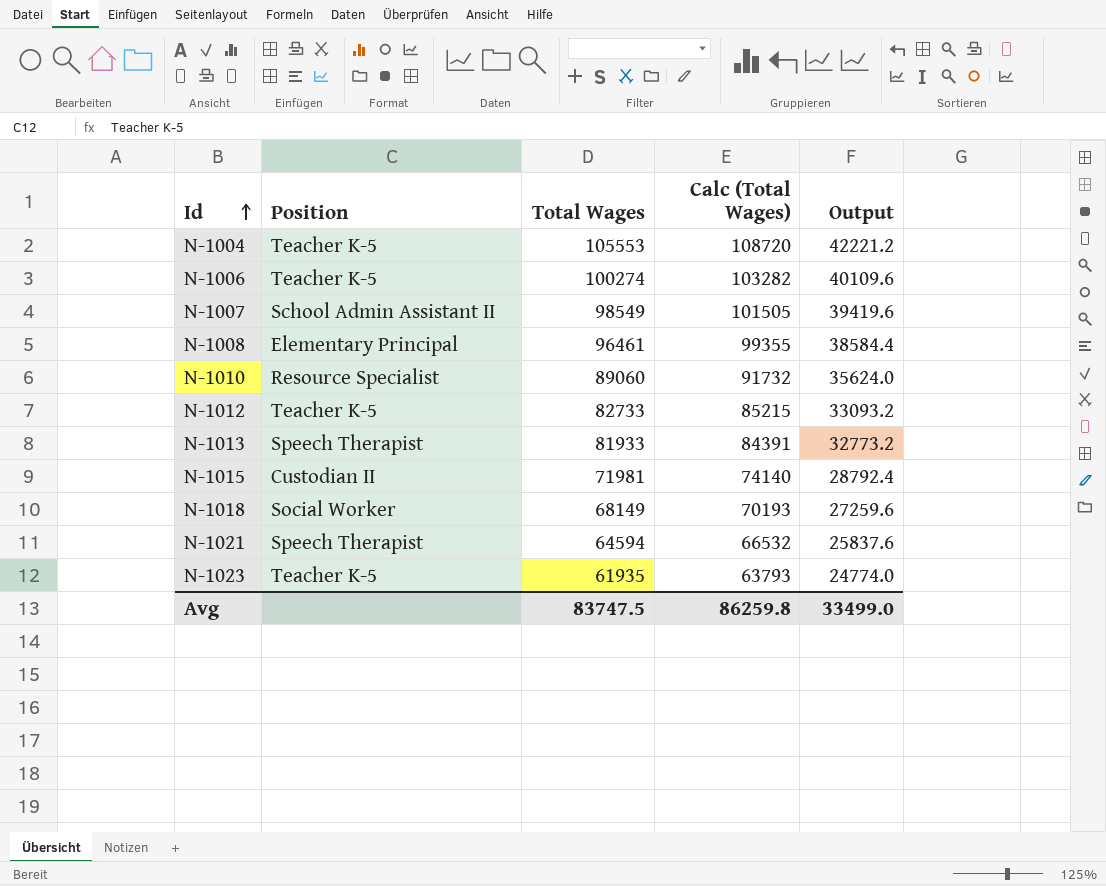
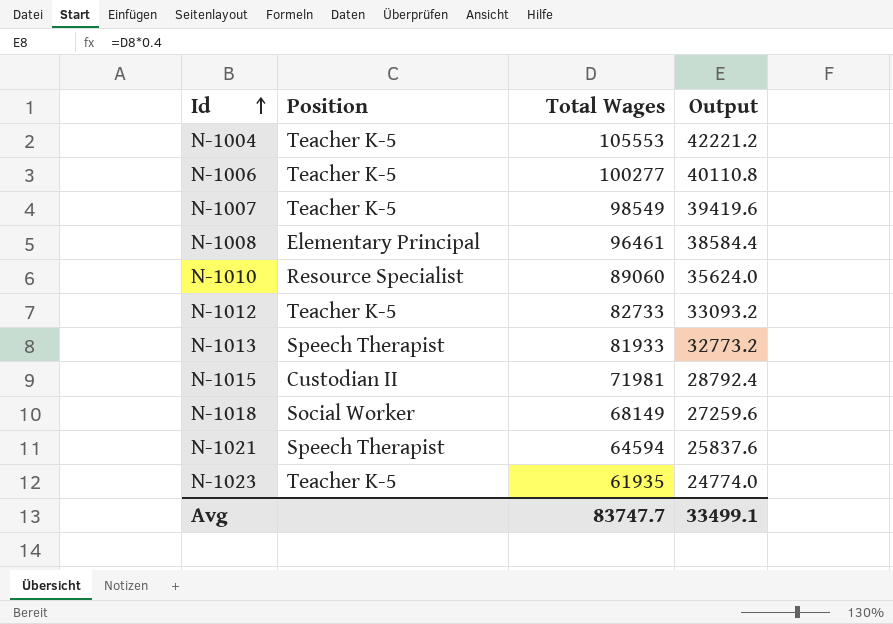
column Calc (Total Wages) | formula: [Total Wages] * 1.03 -> none
N-1006 | Total Wages: 100274 -> 100277
N-1006 | Output: 40109.6 -> 40110.8
N-1007 | Position: School Admin Assistant II -> Teacher K-5
Avg | Total Wages: 83747.5 -> 83747.7
Avg | Output: 33499.0 -> 33499.1

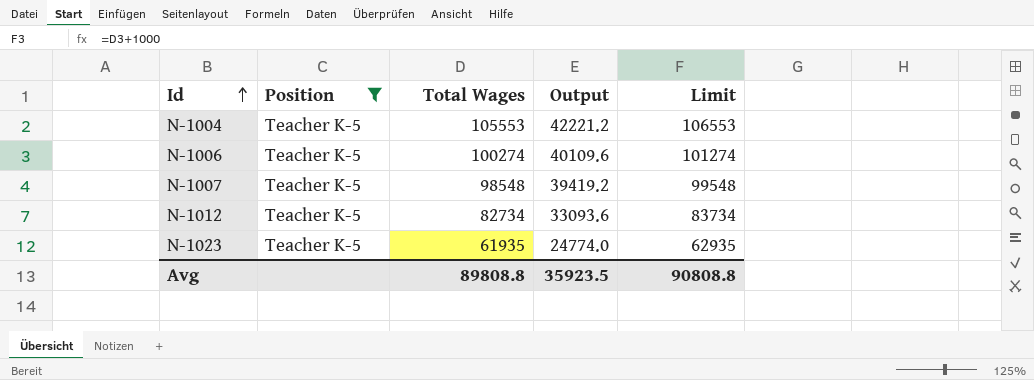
filter: none -> Position = Teacher K-5
column Limit | formula: none -> [Total Wages] + 1000
N-1006 | Total Wages: 100277 -> 100274
N-1006 | Output: 40110.8 -> 40109.6
N-1007 | Total Wages: 98549 -> 98548
N-1007 | Output: 39419.6 -> 39419.2
N-1012 | Total Wages: 82733 -> 82734
N-1012 | Output: 33093.2 -> 33093.6
Avg | Total Wages: 83747.7 -> 89808.8
Avg | Output: 33499.1 -> 35923.5

